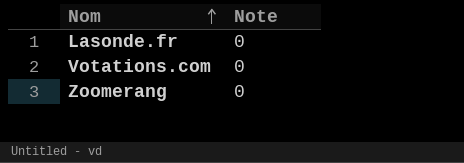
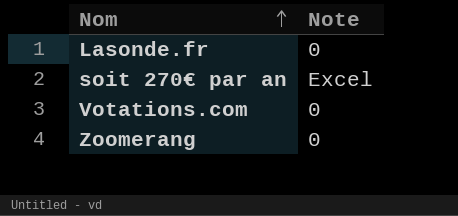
row soit 270€ par an: none -> Excel

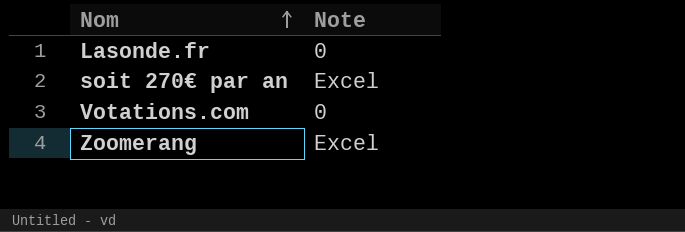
Zoomerang | Note: 0 -> Excel

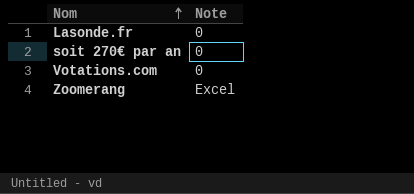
soit 270€ par an | Note: Excel -> 0

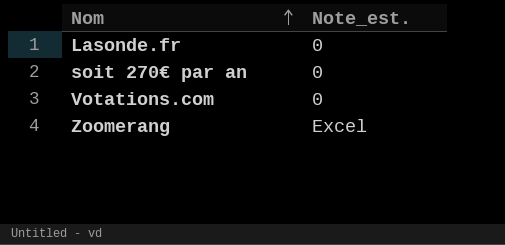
column name: Note -> Note_est.

